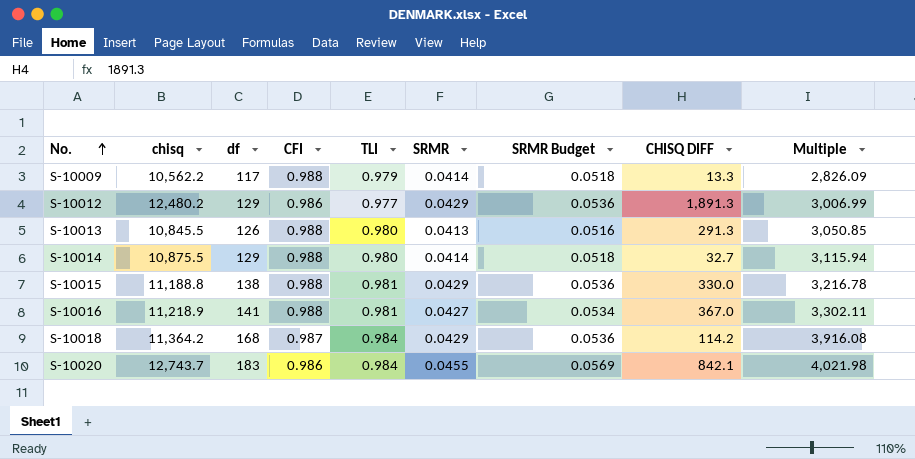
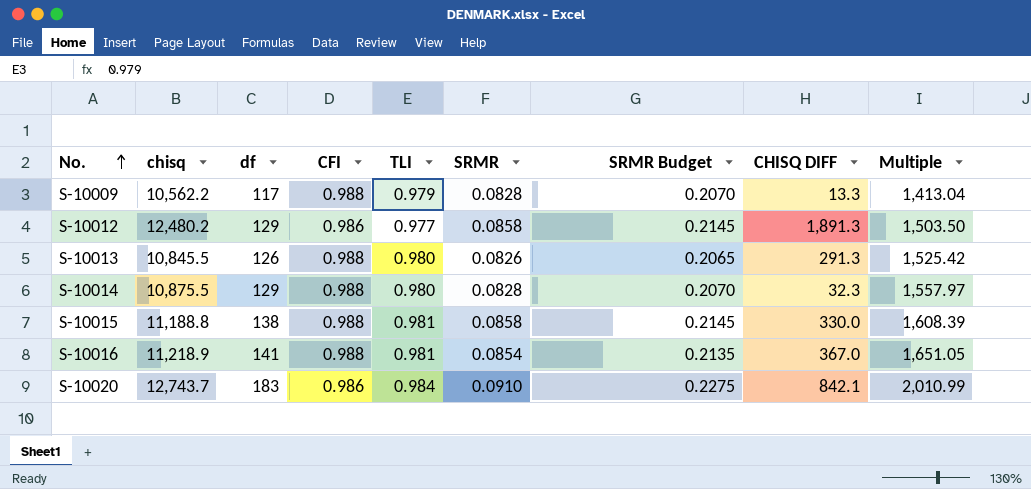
column SRMR Budget | formula: [SRMR] * 1.25 -> [SRMR] * 2.5
row S-10018: 11,364.2 | 168 | 0.987 | 0.984 | 0.0429 | 0.0536 | 114.2 | 3,916.08 -> none
S-10009 | SRMR: 0.0414 -> 0.0828
S-10009 | Multiple: 2,826.09 -> 1,413.04
S-10012 | SRMR: 0.0429 -> 0.0858
S-10012 | Multiple: 3,006.99 -> 1,503.50
S-10013 | SRMR: 0.0413 -> 0.0826
S-10013 | Multiple: 3,050.85 -> 1,525.42
S-10014 | SRMR: 0.0414 -> 0.0828
S-10014 | CHISQ DIFF: 32.7 -> 32.3
S-10014 | Multiple: 3,115.94 -> 1,557.97
S-10015 | SRMR: 0.0429 -> 0.0858
S-10015 | Multiple: 3,216.78 -> 1,608.39
S-10016 | SRMR: 0.0427 -> 0.0854
S-10016 | Multiple: 3,302.11 -> 1,651.05
S-10020 | SRMR: 0.0455 -> 0.0910
S-10020 | Multiple: 4,021.98 -> 2,010.99

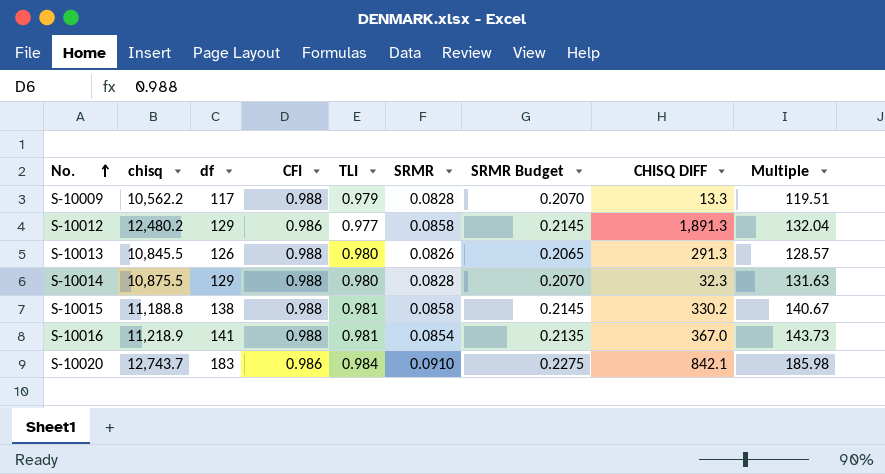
column Multiple | formula: [df] / [SRMR] -> [df] / [TLI]
S-10015 | CHISQ DIFF: 330.0 -> 330.2

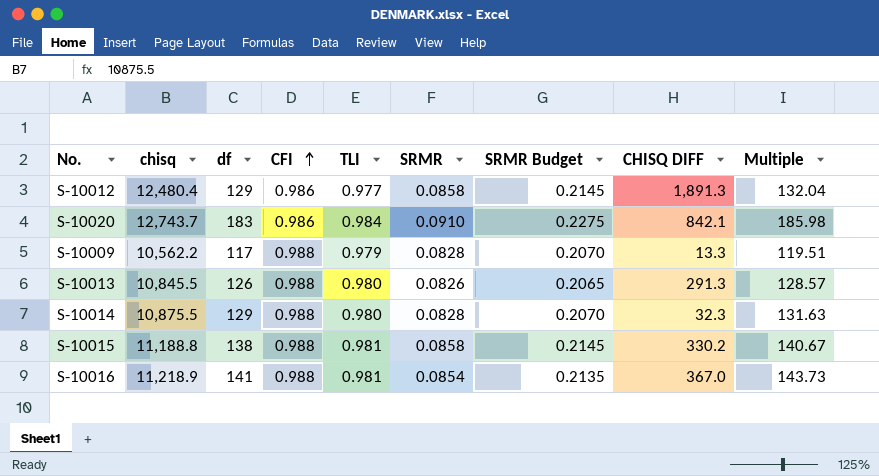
row order: No. ascending -> CFI ascending
S-10012 | chisq: 12,480.2 -> 12,480.4

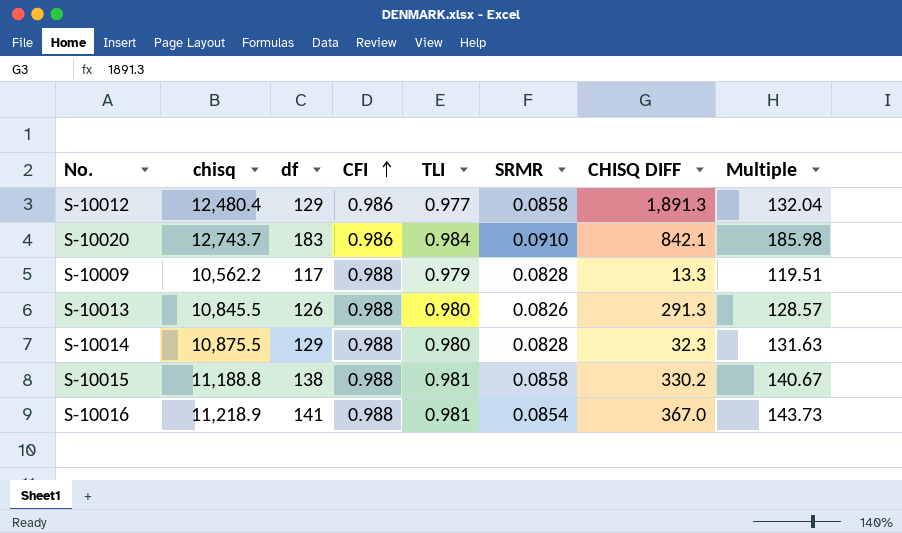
column SRMR Budget | formula: [SRMR] * 2.5 -> none

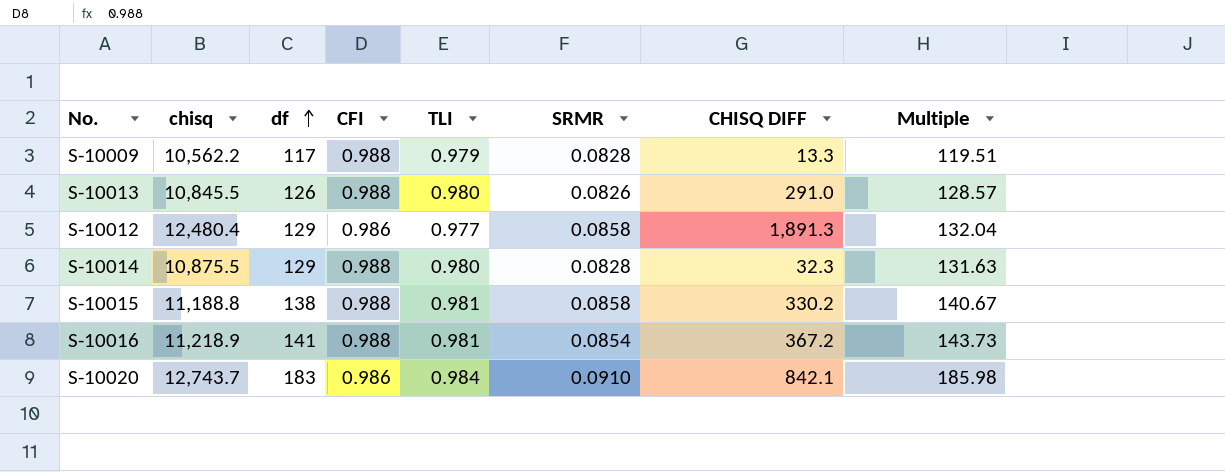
row order: CFI ascending -> df ascending
S-10013 | CHISQ DIFF: 291.3 -> 291.0
S-10016 | CHISQ DIFF: 367.0 -> 367.2

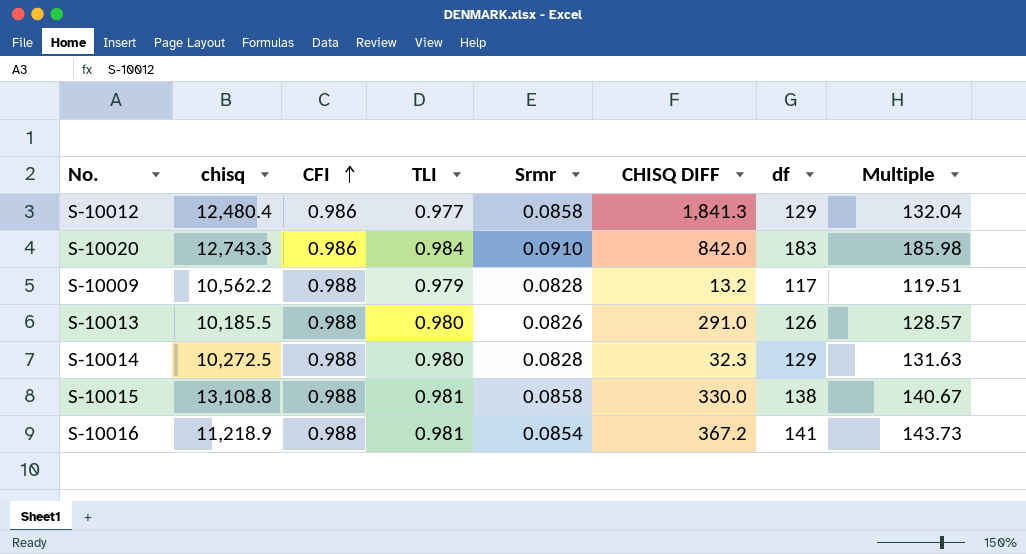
row order: df ascending -> CFI ascending
column name: SRMR -> Srmr
column df | position: 3 -> 7
S-10012 | CHISQ DIFF: 1,891.3 -> 1,841.3
S-10020 | chisq: 12,743.7 -> 12,743.3
S-10020 | CHISQ DIFF: 842.1 -> 842.0
S-10009 | CHISQ DIFF: 13.3 -> 13.2
S-10013 | chisq: 10,845.5 -> 10,185.5
S-10014 | chisq: 10,875.5 -> 10,272.5
S-10015 | chisq: 11,188.8 -> 13,108.8
S-10015 | CHISQ DIFF: 330.2 -> 330.0

